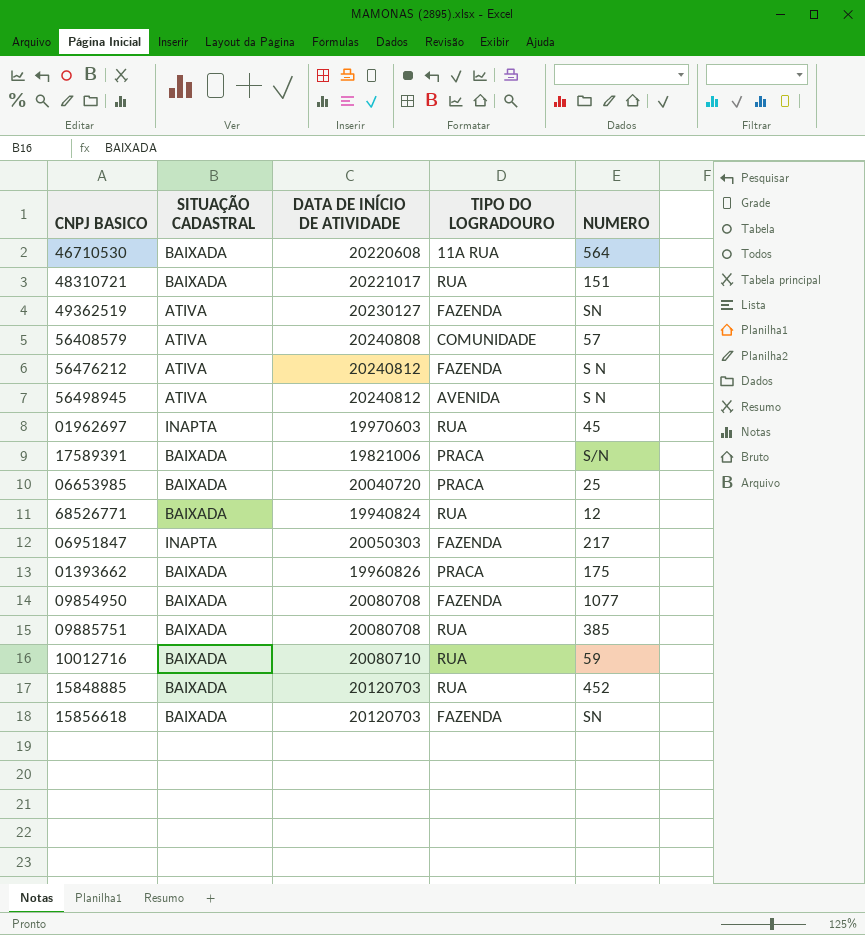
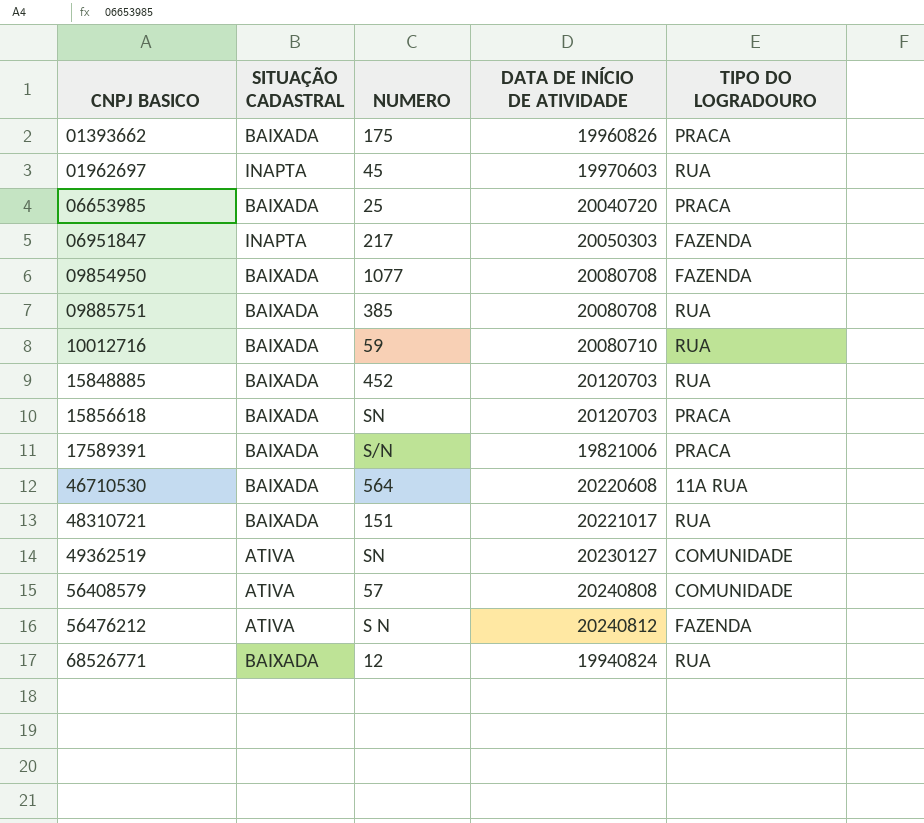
row order: none -> CNPJ BASICO ascending
column NUMERO | position: 5 -> 3
row 56498945: ATIVA | 20240812 | AVENIDA | S N -> none
15856618 | TIPO DO LOGRADOURO: FAZENDA -> PRACA
49362519 | TIPO DO LOGRADOURO: FAZENDA -> COMUNIDADE

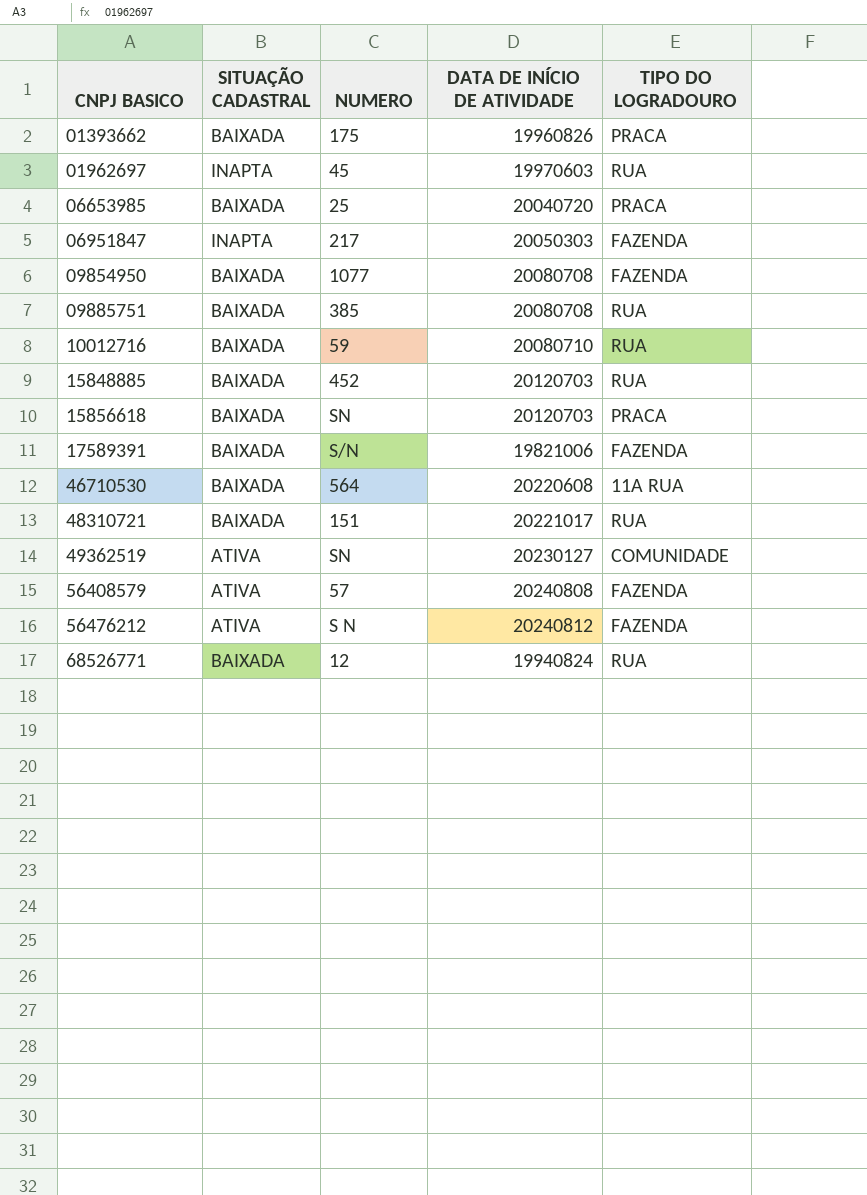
17589391 | TIPO DO LOGRADOURO: PRACA -> FAZENDA
56408579 | TIPO DO LOGRADOURO: COMUNIDADE -> FAZENDA

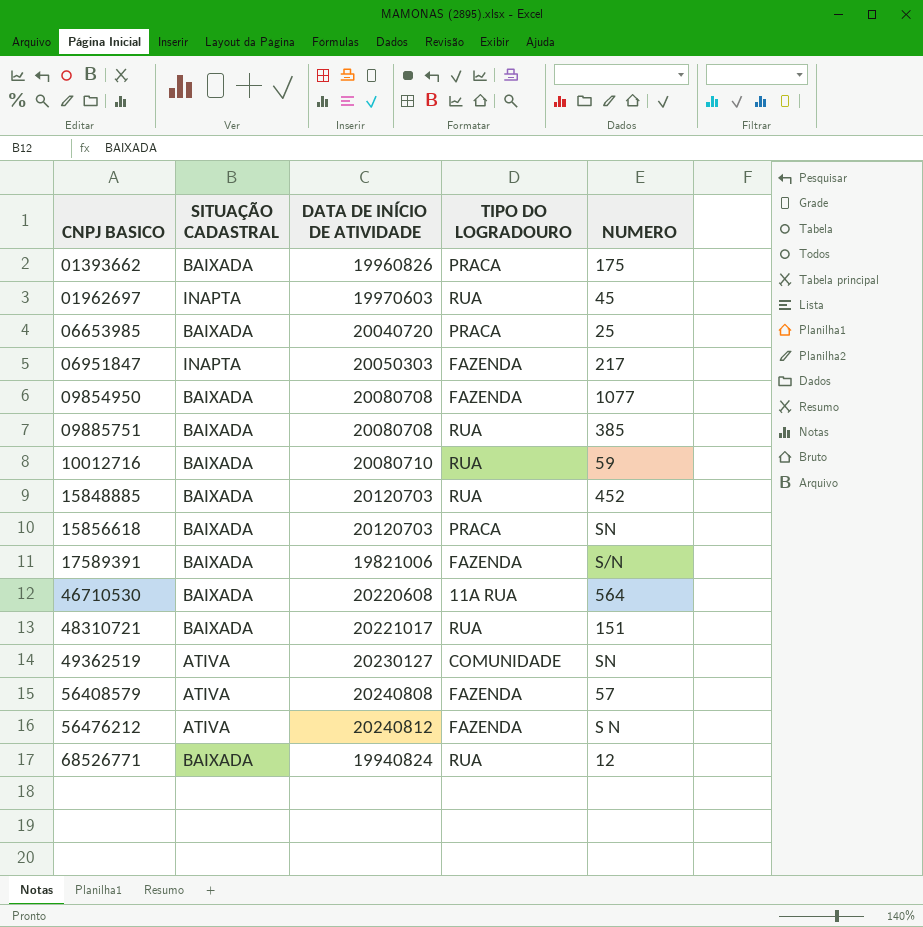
column NUMERO | position: 3 -> 5

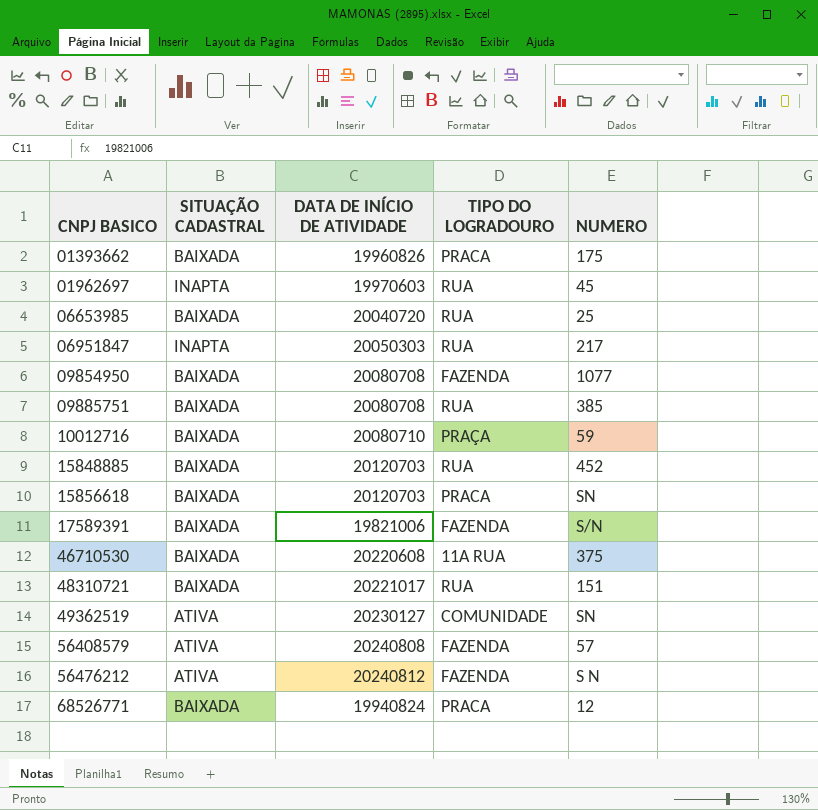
06653985 | TIPO DO LOGRADOURO: PRACA -> RUA
06951847 | TIPO DO LOGRADOURO: FAZENDA -> RUA
10012716 | TIPO DO LOGRADOURO: RUA -> PRAÇA
46710530 | NUMERO: 564 -> 375
68526771 | TIPO DO LOGRADOURO: RUA -> PRACA

